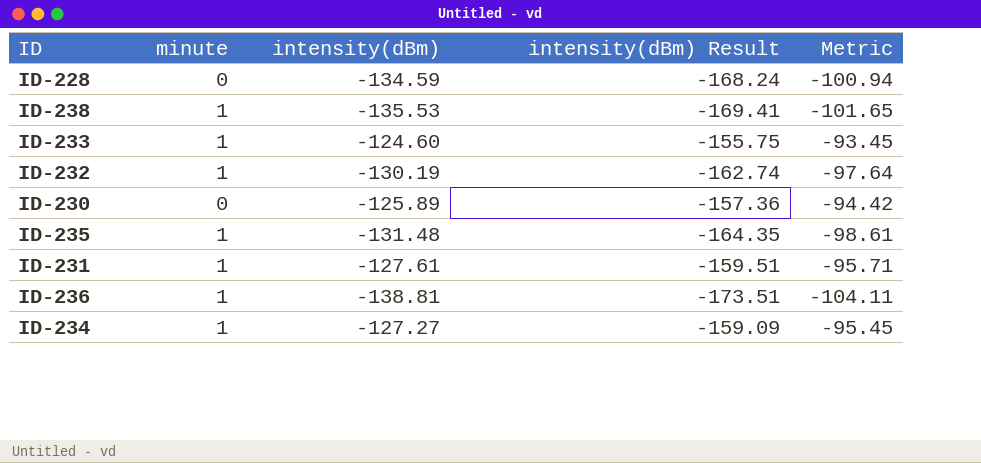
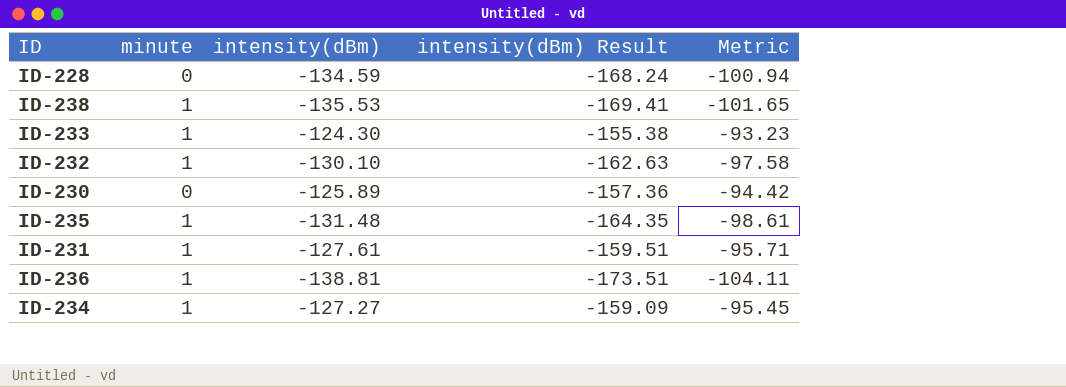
ID-233 | intensity(dBm): -124.60 -> -124.30
ID-233 | intensity(dBm) Result: -155.75 -> -155.38
ID-233 | Metric: -93.45 -> -93.23
ID-232 | intensity(dBm): -130.19 -> -130.10
ID-232 | intensity(dBm) Result: -162.74 -> -162.63
ID-232 | Metric: -97.64 -> -97.58

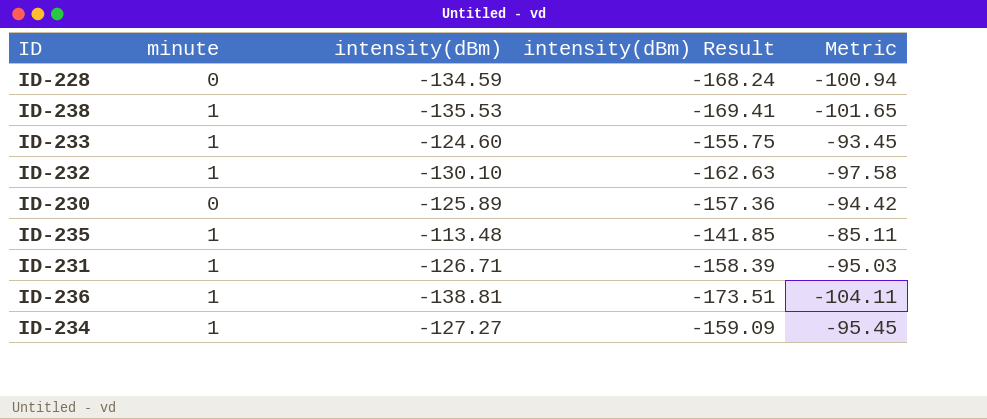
ID-233 | intensity(dBm): -124.30 -> -124.60
ID-233 | intensity(dBm) Result: -155.38 -> -155.75
ID-233 | Metric: -93.23 -> -93.45
ID-235 | intensity(dBm): -131.48 -> -113.48
ID-235 | intensity(dBm) Result: -164.35 -> -141.85
ID-235 | Metric: -98.61 -> -85.11
ID-231 | intensity(dBm): -127.61 -> -126.71
ID-231 | intensity(dBm) Result: -159.51 -> -158.39
ID-231 | Metric: -95.71 -> -95.03

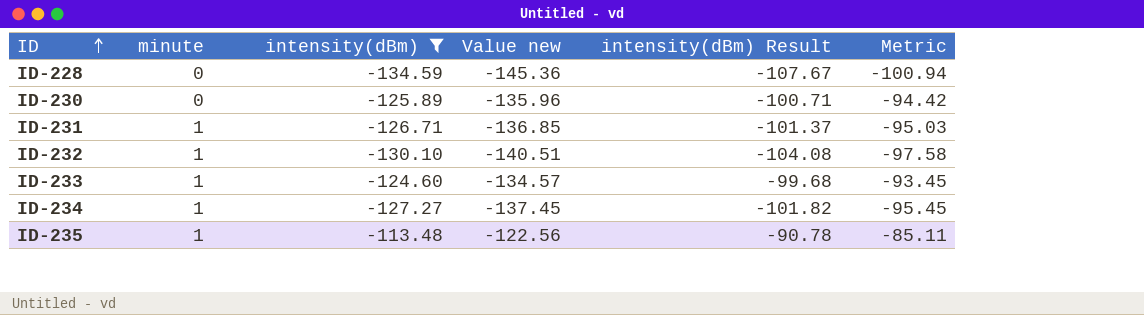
filter: none -> intensity(dBm) >= -134.59
row order: none -> ID ascending
column Value new | formula: none -> [intensity(dBm)] * 1.08
column intensity(dBm) Result | formula: [intensity(dBm)] * 1.25 -> [intensity(dBm)] * 0.8

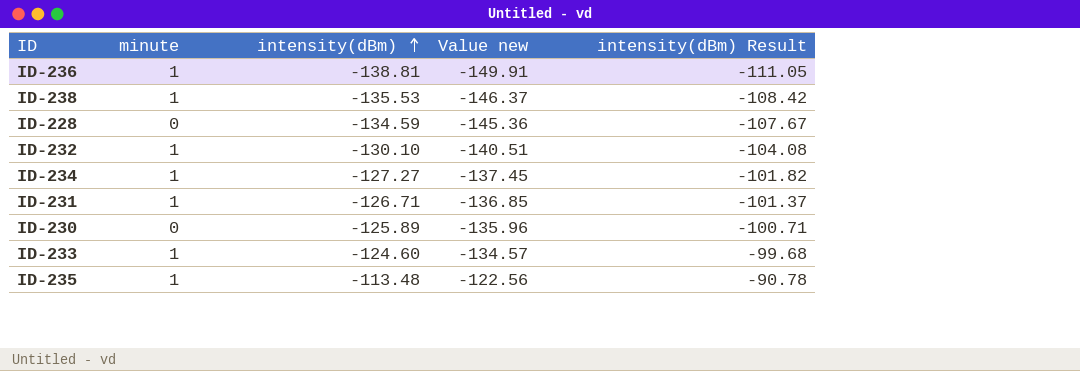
filter: intensity(dBm) >= -134.59 -> none
row order: ID ascending -> intensity(dBm) ascending
column Metric | formula: [intensity(dBm)] * 0.75 -> none

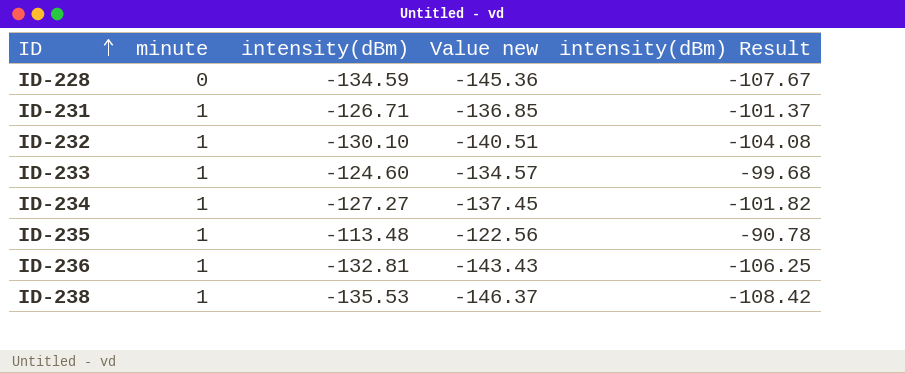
row order: intensity(dBm) ascending -> ID ascending
row ID-230: 0 | -125.89 | -135.96 | -100.71 -> none
ID-236 | intensity(dBm): -138.81 -> -132.81
ID-236 | Value new: -149.91 -> -143.43
ID-236 | intensity(dBm) Result: -111.05 -> -106.25

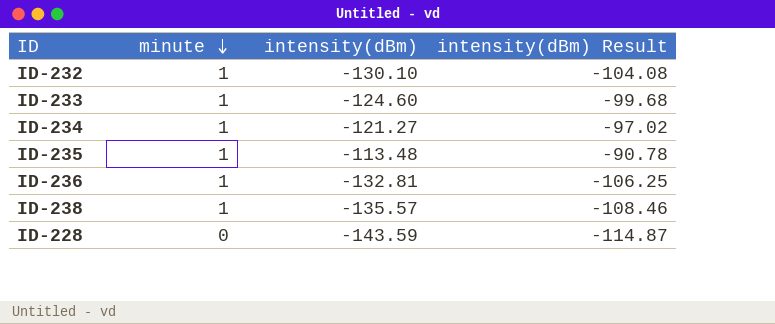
row order: ID ascending -> minute descending
column Value new | formula: [intensity(dBm)] * 1.08 -> none
row ID-231: 1 | -126.71 | -136.85 | -101.37 -> none
ID-234 | intensity(dBm): -127.27 -> -121.27
ID-234 | intensity(dBm) Result: -101.82 -> -97.02
ID-238 | intensity(dBm): -135.53 -> -135.57
ID-238 | intensity(dBm) Result: -108.42 -> -108.46
ID-228 | intensity(dBm): -134.59 -> -143.59
ID-228 | intensity(dBm) Result: -107.67 -> -114.87

